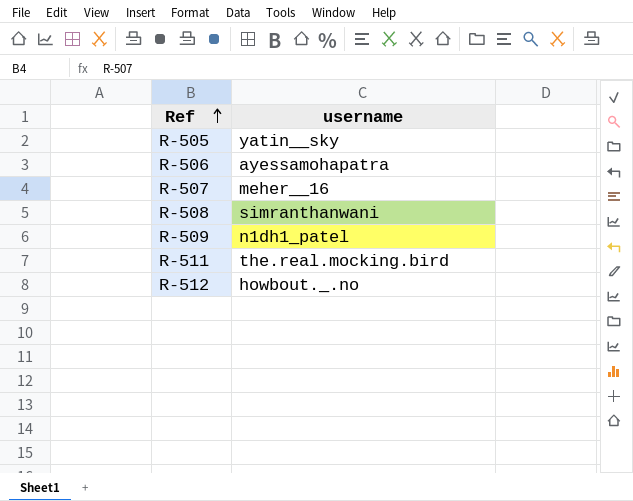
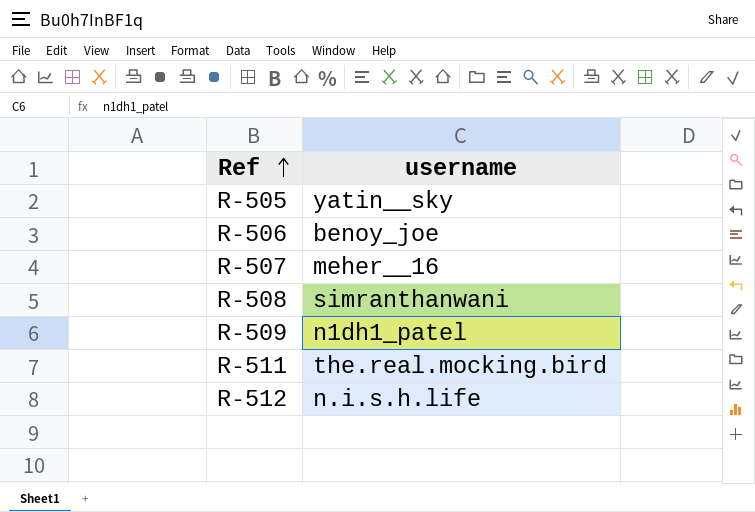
R-506 | username: ayessamohapatra -> benoy_joe
R-512 | username: howbout._.no -> n.i.s.h.life

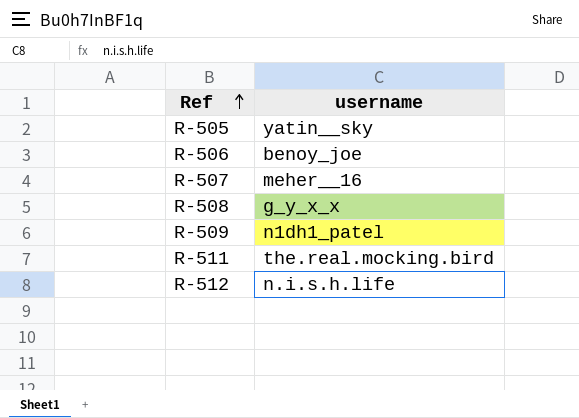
R-508 | username: simranthanwani -> g_y_x_x

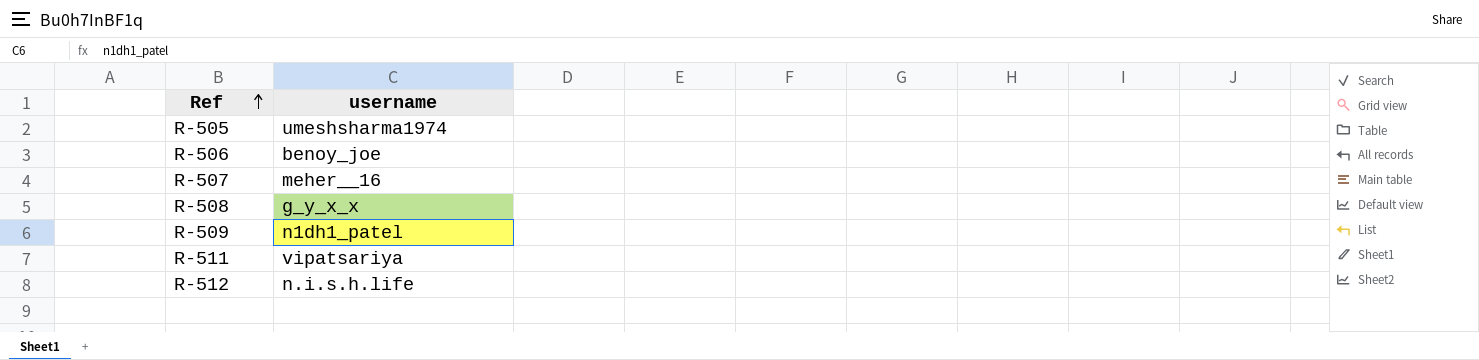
R-505 | username: yatin__sky -> umeshsharma1974
R-511 | username: the.real.mocking.bird -> vipatsariya

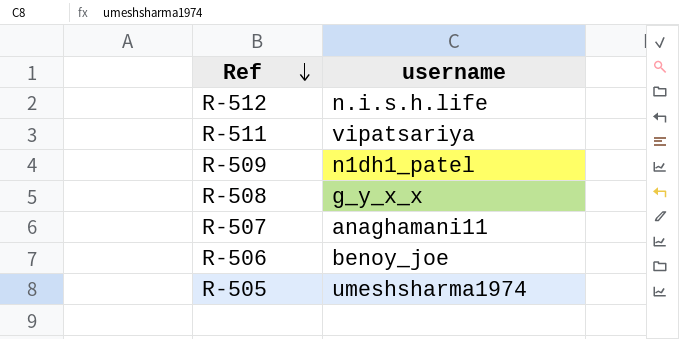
row order: Ref ascending -> Ref descending
R-507 | username: meher__16 -> anaghamani11

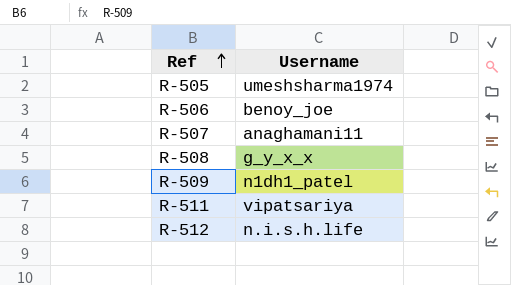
row order: Ref descending -> Ref ascending
column name: username -> Username

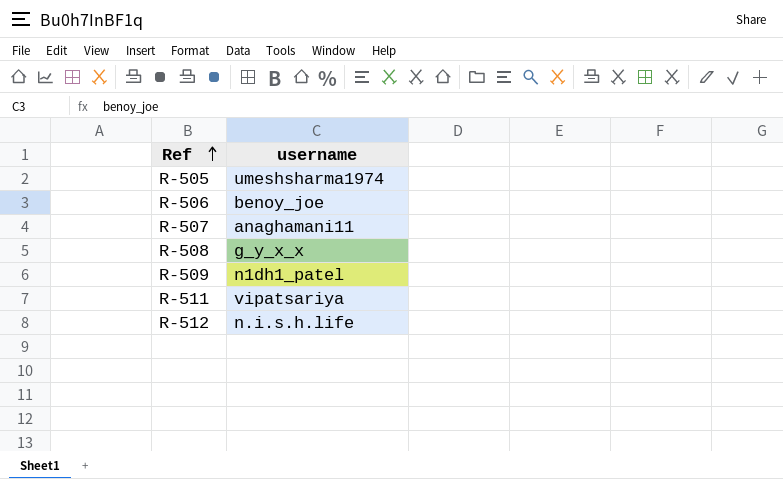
column name: Username -> username

